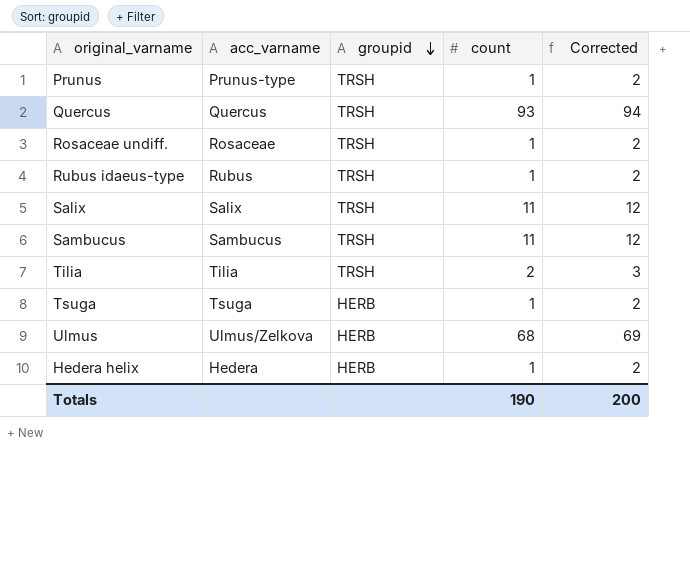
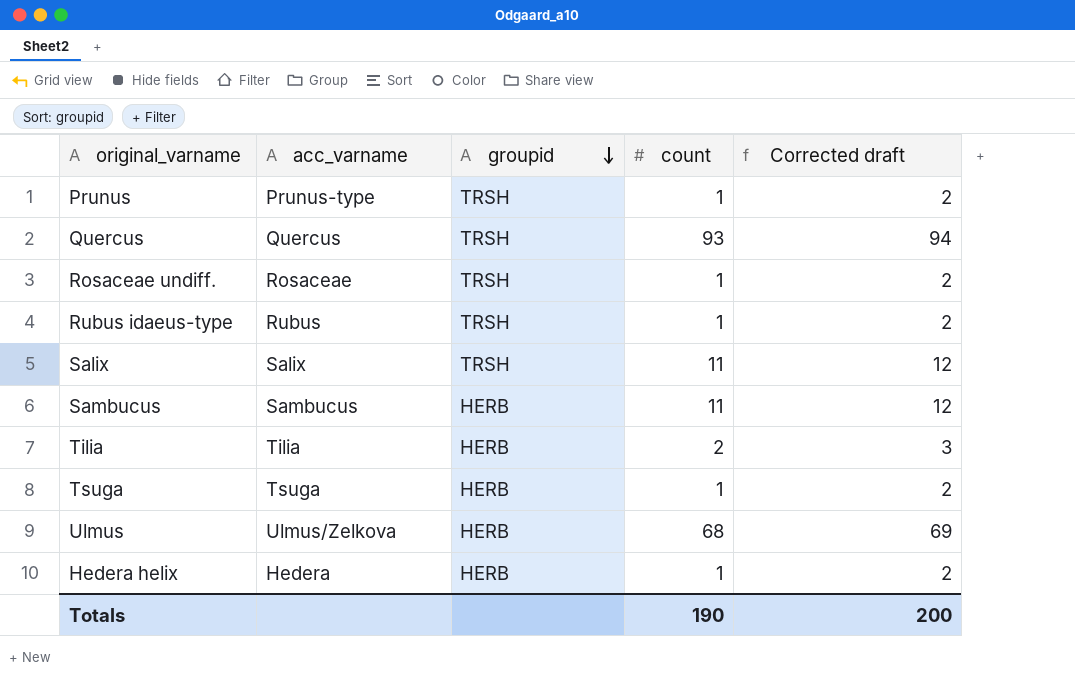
column name: Corrected -> Corrected draft
Sambucus | groupid: TRSH -> HERB
Tilia | groupid: TRSH -> HERB

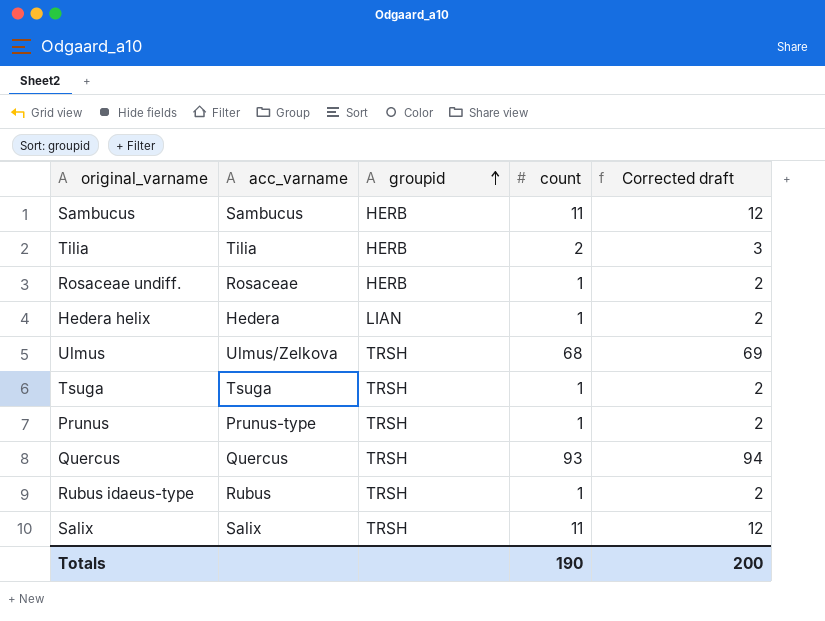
row order: groupid descending -> groupid ascending
Rosaceae undiff. | groupid: TRSH -> HERB
Hedera helix | groupid: HERB -> LIAN
Ulmus | groupid: HERB -> TRSH
Tsuga | groupid: HERB -> TRSH

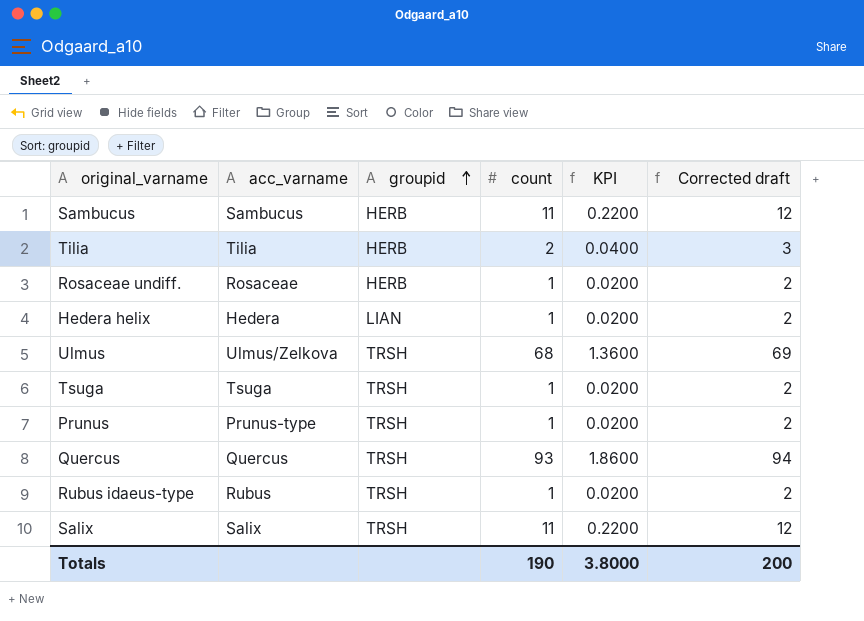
column KPI | formula: none -> [count] * 0.02

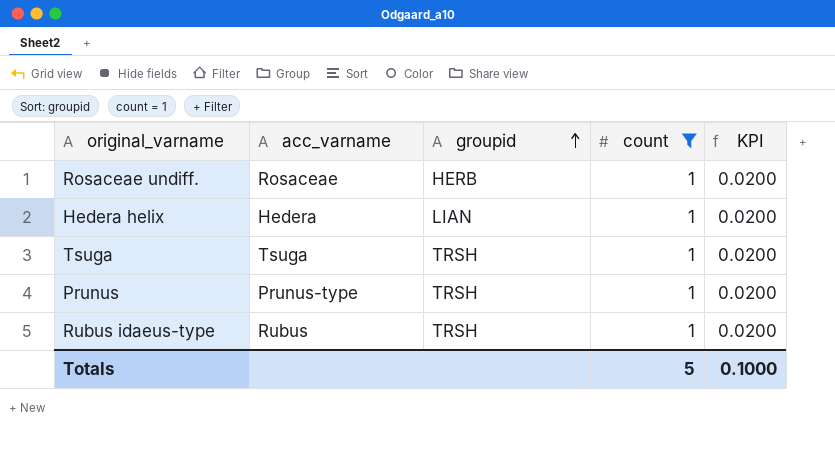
filter: none -> count = 1
column Corrected draft | formula: [count] + 1 -> none
Totals | count: 190 -> 5
Totals | KPI: 3.8000 -> 0.1000

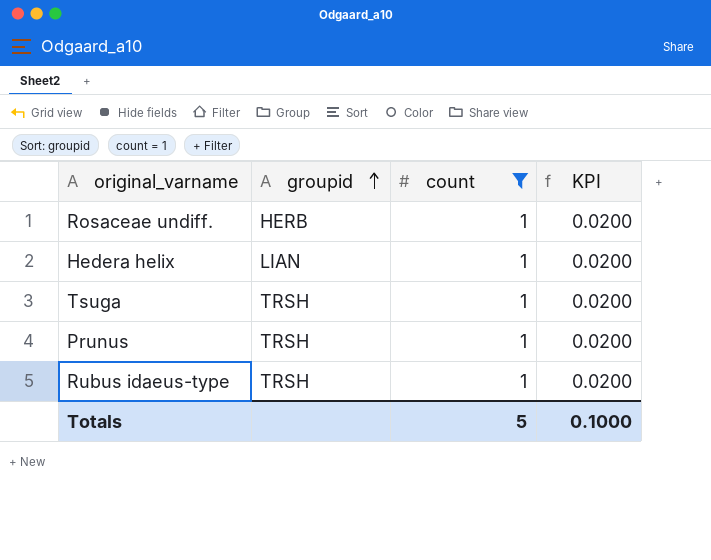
column acc_varname | position: 2 -> none

